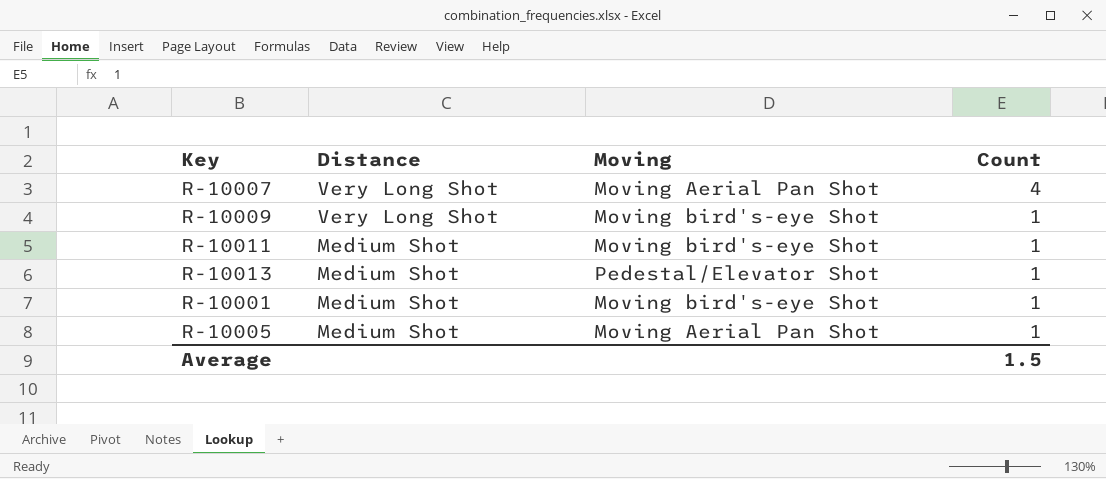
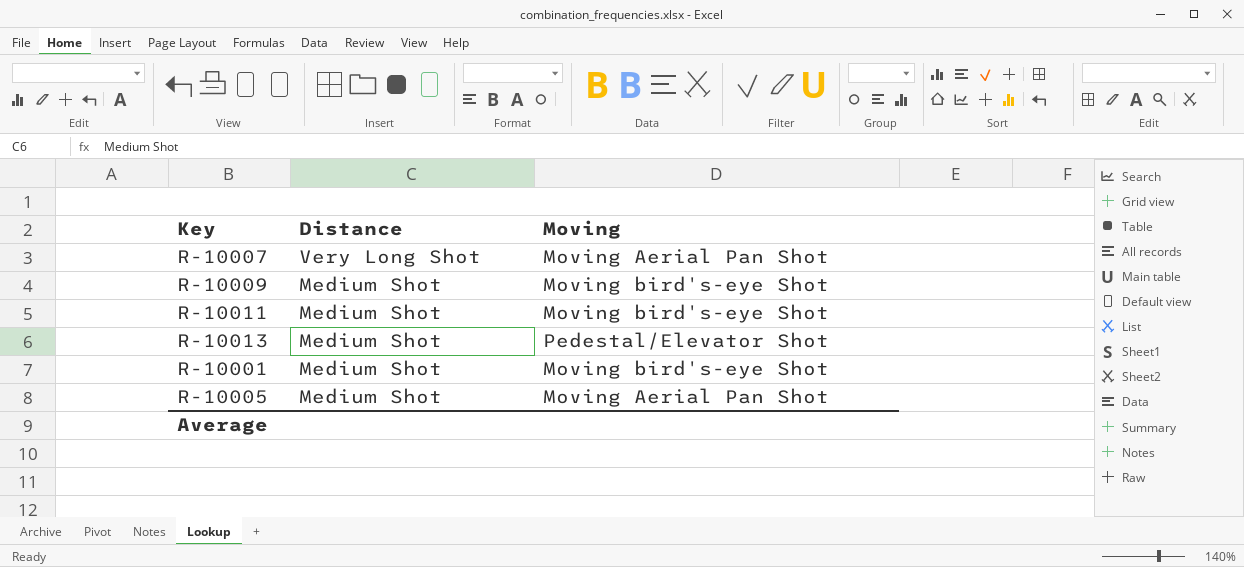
column Count | position: 4 -> none
R-10009 | Distance: Very Long Shot -> Medium Shot

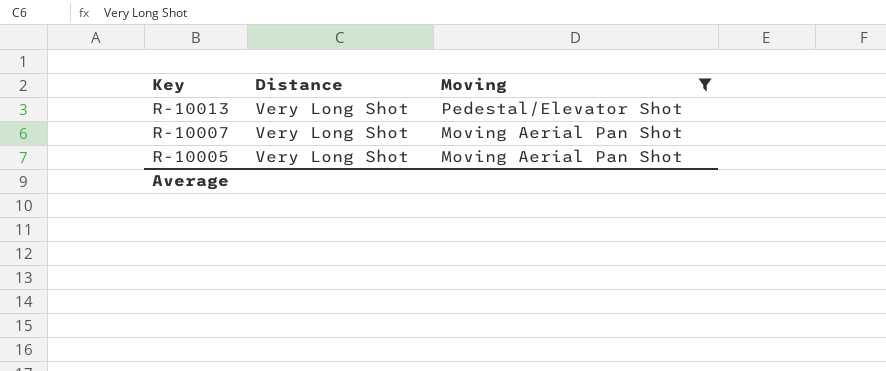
filter: none -> Moving != Moving bird's-eye Shot
row order: Distance descending -> Key descending
R-10013 | Distance: Medium Shot -> Very Long Shot
R-10005 | Distance: Medium Shot -> Very Long Shot

